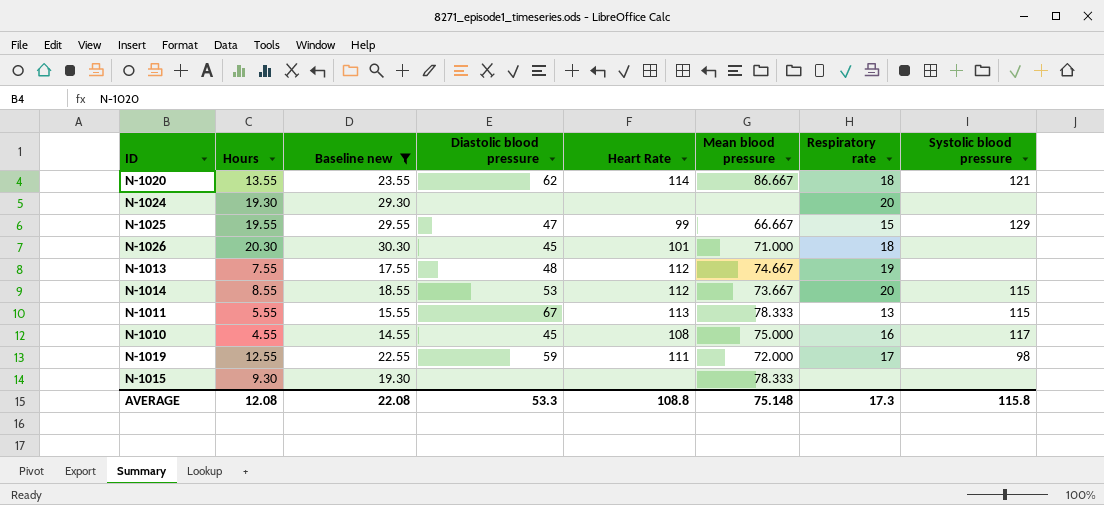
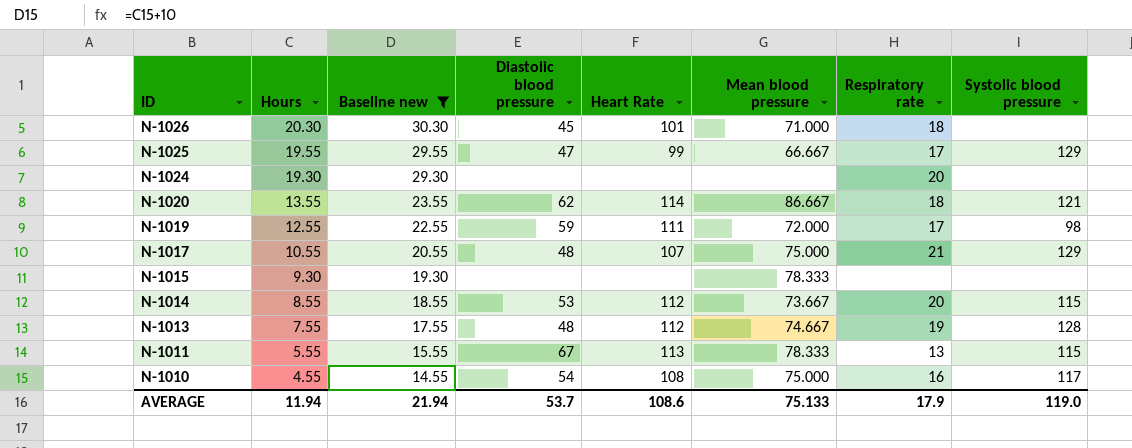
row order: none -> ID descending
N-1025 | Respiratory rate: 15 -> 17
row N-1017: none -> 10.55 | 20.55 | 48 | 107 | 75.000 | 21 | 129
N-1013 | Systolic blood pressure: none -> 128
N-1010 | Diastolic blood pressure: 45 -> 54
AVERAGE | Hours: 12.08 -> 11.94
AVERAGE | Baseline new: 22.08 -> 21.94
AVERAGE | Diastolic blood pressure: 53.3 -> 53.7
AVERAGE | Heart Rate: 108.8 -> 108.6
AVERAGE | Mean blood pressure: 75.148 -> 75.133
AVERAGE | Respiratory rate: 17.3 -> 17.9
AVERAGE | Systolic blood pressure: 115.8 -> 119.0

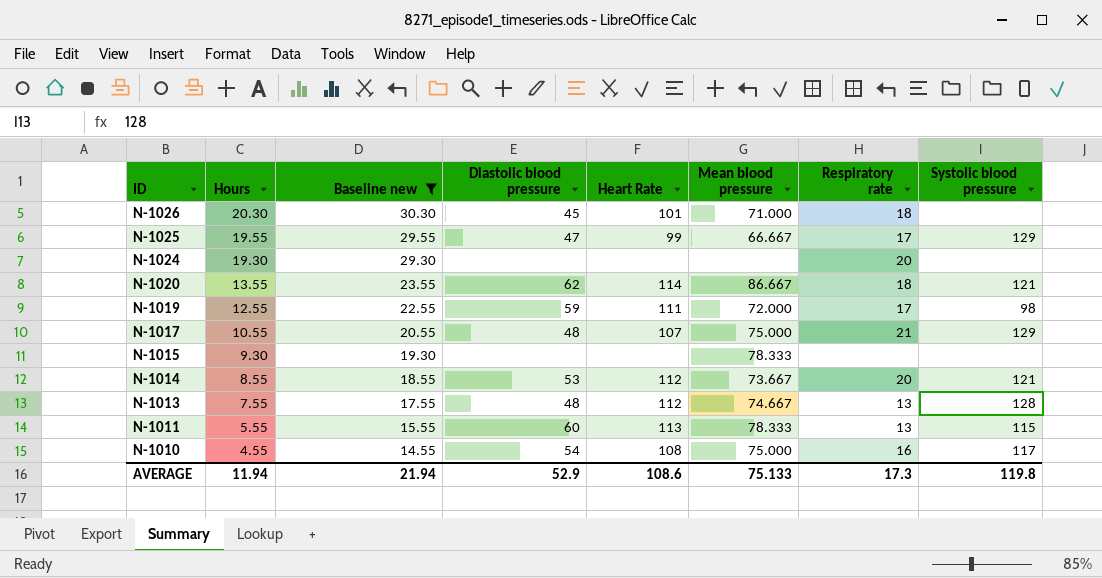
N-1014 | Systolic blood pressure: 115 -> 121
N-1013 | Respiratory rate: 19 -> 13
N-1011 | Diastolic blood pressure: 67 -> 60
AVERAGE | Diastolic blood pressure: 53.7 -> 52.9
AVERAGE | Respiratory rate: 17.9 -> 17.3
AVERAGE | Systolic blood pressure: 119.0 -> 119.8

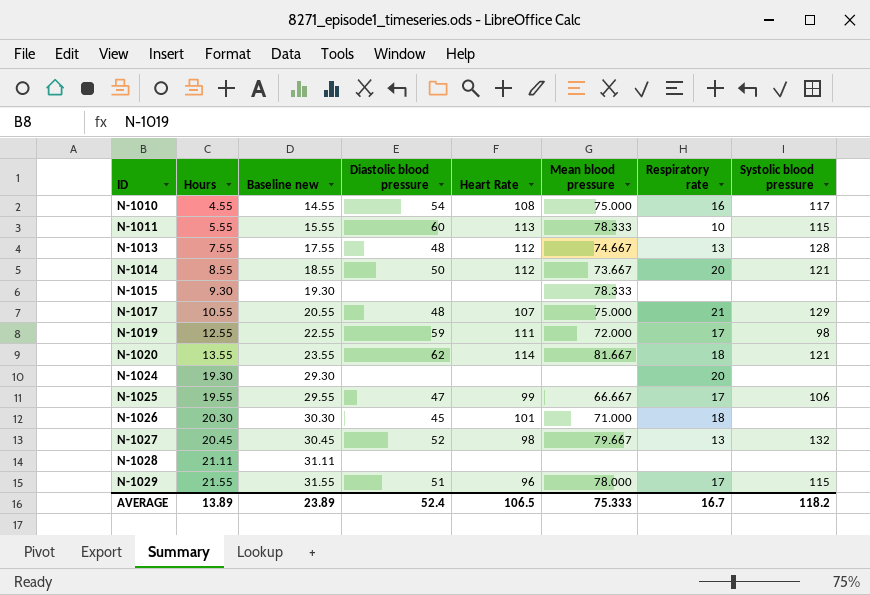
filter: Baseline new <= 30.30 -> none
row order: ID descending -> ID ascending
N-1011 | Respiratory rate: 13 -> 10
N-1014 | Diastolic blood pressure: 53 -> 50
N-1020 | Mean blood pressure: 86.667 -> 81.667
N-1025 | Systolic blood pressure: 129 -> 106
AVERAGE | Hours: 11.94 -> 13.89
AVERAGE | Baseline new: 21.94 -> 23.89
AVERAGE | Diastolic blood pressure: 52.9 -> 52.4
AVERAGE | Heart Rate: 108.6 -> 106.5
AVERAGE | Mean blood pressure: 75.133 -> 75.333
AVERAGE | Respiratory rate: 17.3 -> 16.7
AVERAGE | Systolic blood pressure: 119.8 -> 118.2

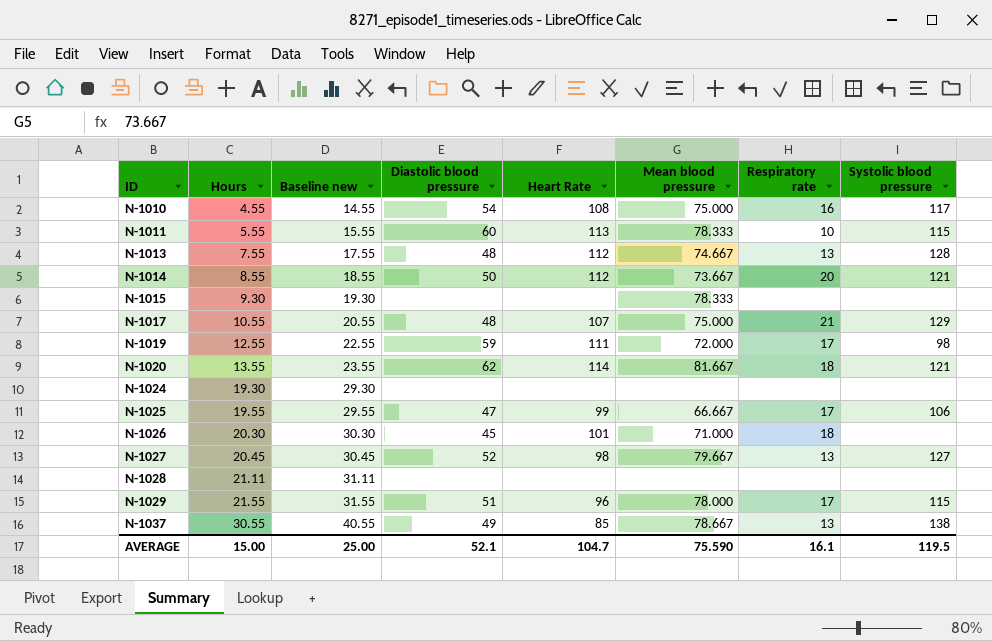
N-1024 | Respiratory rate: 20 -> none
N-1027 | Systolic blood pressure: 132 -> 127
row N-1037: none -> 30.55 | 40.55 | 49 | 85 | 78.667 | 13 | 138
AVERAGE | Hours: 13.89 -> 15.00
AVERAGE | Baseline new: 23.89 -> 25.00
AVERAGE | Diastolic blood pressure: 52.4 -> 52.1
AVERAGE | Heart Rate: 106.5 -> 104.7
AVERAGE | Mean blood pressure: 75.333 -> 75.590
AVERAGE | Respiratory rate: 16.7 -> 16.1
AVERAGE | Systolic blood pressure: 118.2 -> 119.5

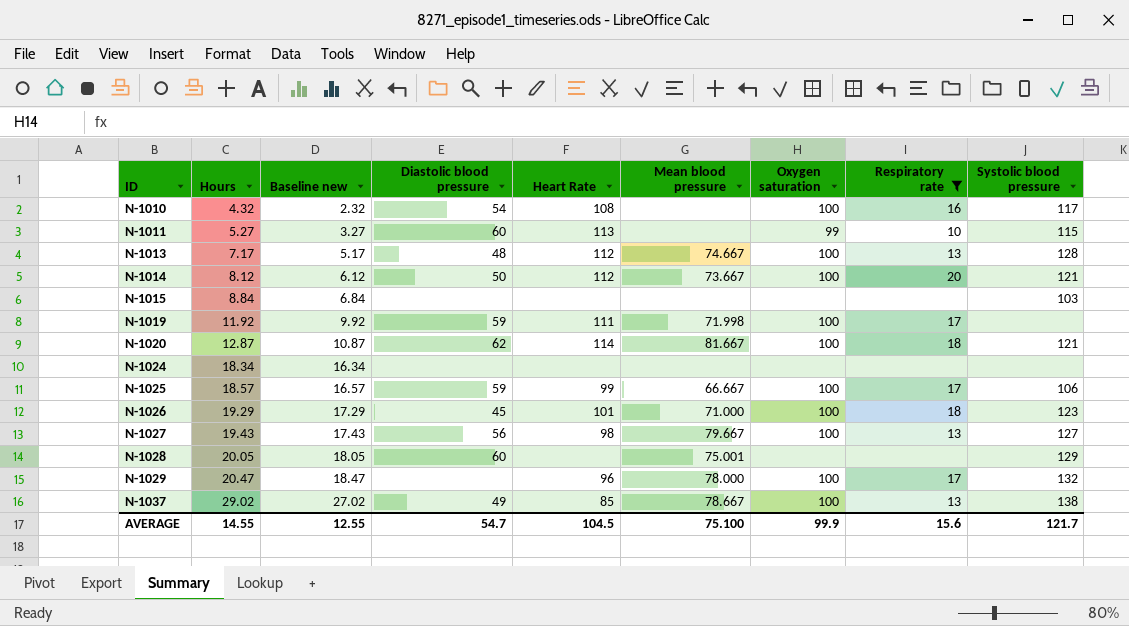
filter: none -> Respiratory rate != 21
column Baseline new | formula: [Hours] + 10 -> [Hours] - 2
column Oxygen saturation | position: none -> 7
N-1010 | Hours: 4.55 -> 4.32
N-1010 | Mean blood pressure: 75.000 -> none
N-1011 | Hours: 5.55 -> 5.27
N-1011 | Mean blood pressure: 78.333 -> none
N-1013 | Hours: 7.55 -> 7.17
N-1014 | Hours: 8.55 -> 8.12
N-1015 | Hours: 9.30 -> 8.84
N-1015 | Mean blood pressure: 78.333 -> none
N-1015 | Systolic blood pressure: none -> 103
N-1019 | Hours: 12.55 -> 11.92
N-1019 | Mean blood pressure: 72.000 -> 71.998
N-1019 | Systolic blood pressure: 98 -> none
N-1020 | Hours: 13.55 -> 12.87
N-1024 | Hours: 19.30 -> 18.34
N-1025 | Hours: 19.55 -> 18.57
N-1025 | Diastolic blood pressure: 47 -> 59
N-1026 | Hours: 20.30 -> 19.29
N-1026 | Systolic blood pressure: none -> 123
N-1027 | Hours: 20.45 -> 19.43
N-1027 | Diastolic blood pressure: 52 -> 56
N-1028 | Hours: 21.11 -> 20.05
N-1028 | Diastolic blood pressure: none -> 60
N-1028 | Mean blood pressure: none -> 75.001
N-1028 | Systolic blood pressure: none -> 129
N-1029 | Hours: 21.55 -> 20.47
N-1029 | Diastolic blood pressure: 51 -> none
N-1029 | Systolic blood pressure: 115 -> 132
N-1037 | Hours: 30.55 -> 29.02
AVERAGE | Hours: 15.00 -> 14.55
AVERAGE | Baseline new: 25.00 -> 12.55
AVERAGE | Diastolic blood pressure: 52.1 -> 54.7
AVERAGE | Heart Rate: 104.7 -> 104.5
AVERAGE | Mean blood pressure: 75.590 -> 75.100
AVERAGE | Respiratory rate: 16.1 -> 15.6
AVERAGE | Systolic blood pressure: 119.5 -> 121.7

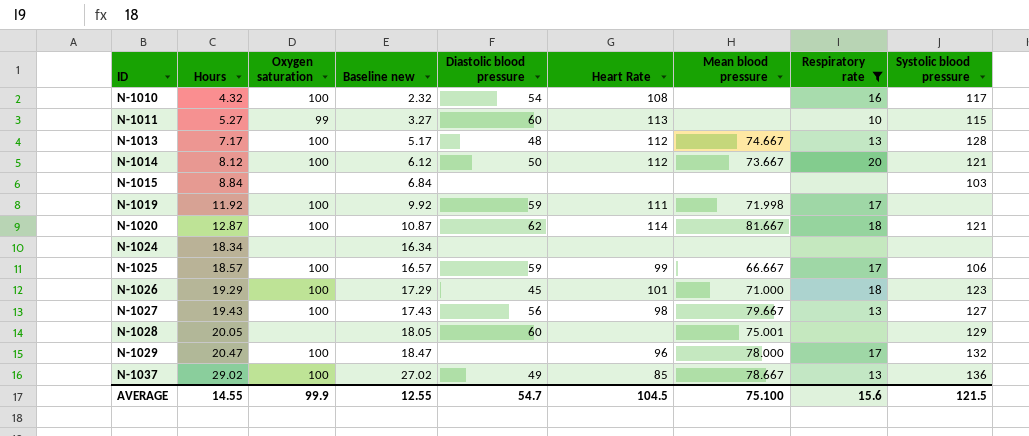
column Oxygen saturation | position: 7 -> 3
N-1037 | Systolic blood pressure: 138 -> 136
AVERAGE | Systolic blood pressure: 121.7 -> 121.5

